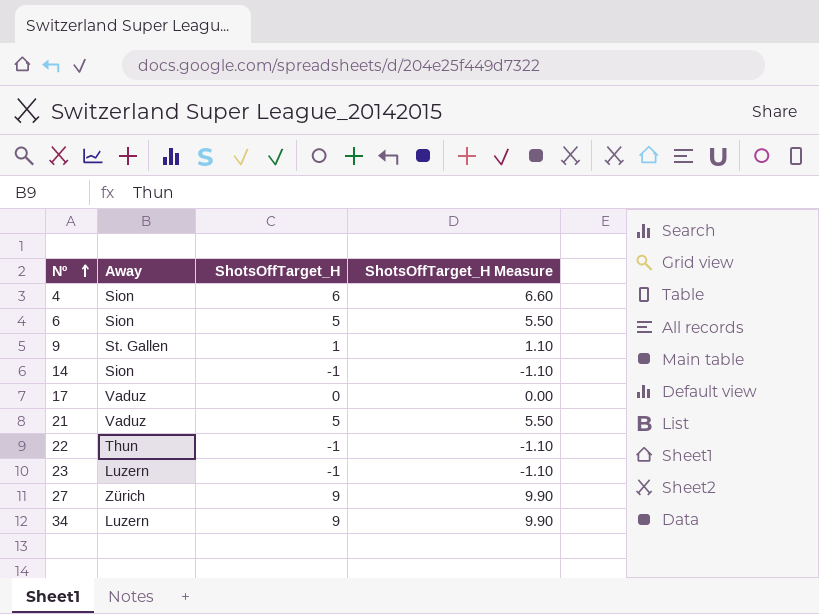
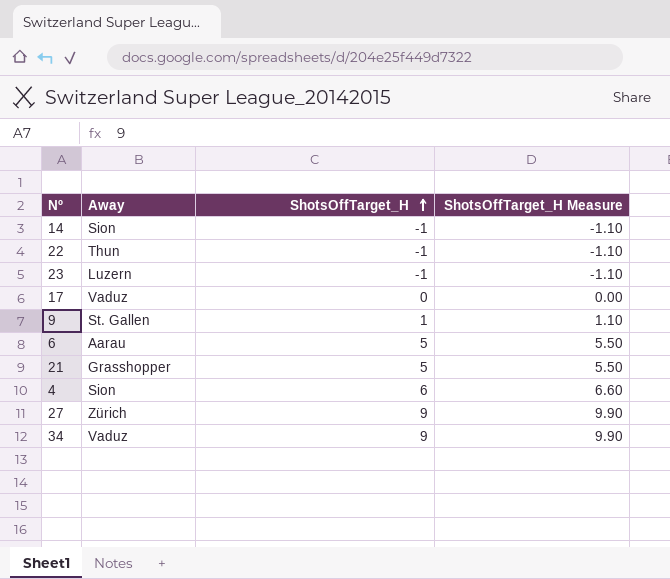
row order: Nº ascending -> ShotsOffTarget_H ascending
6 | Away: Sion -> Aarau
21 | Away: Vaduz -> Grasshopper
34 | Away: Luzern -> Vaduz

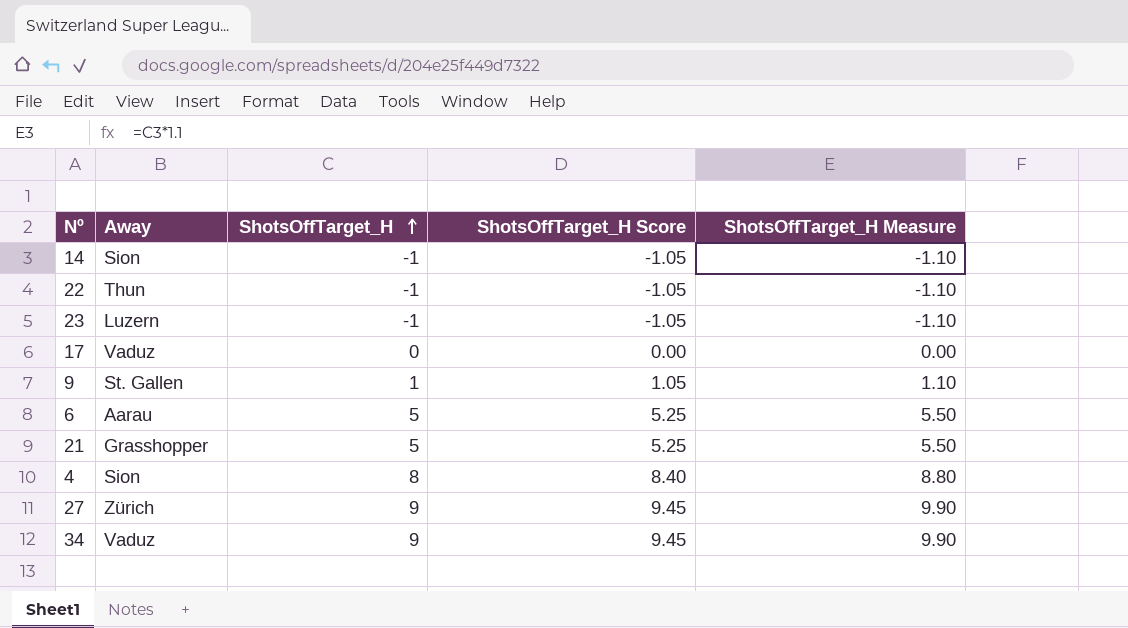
column ShotsOffTarget_H Score | formula: none -> [ShotsOffTarget_H] * 1.05
4 | ShotsOffTarget_H: 6 -> 8
4 | ShotsOffTarget_H Measure: 6.60 -> 8.80

